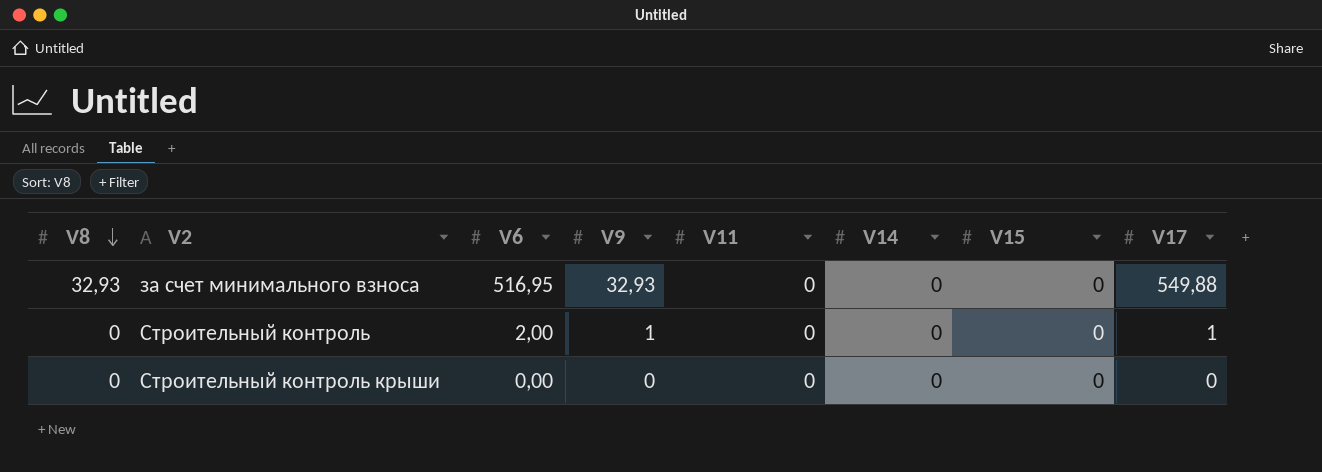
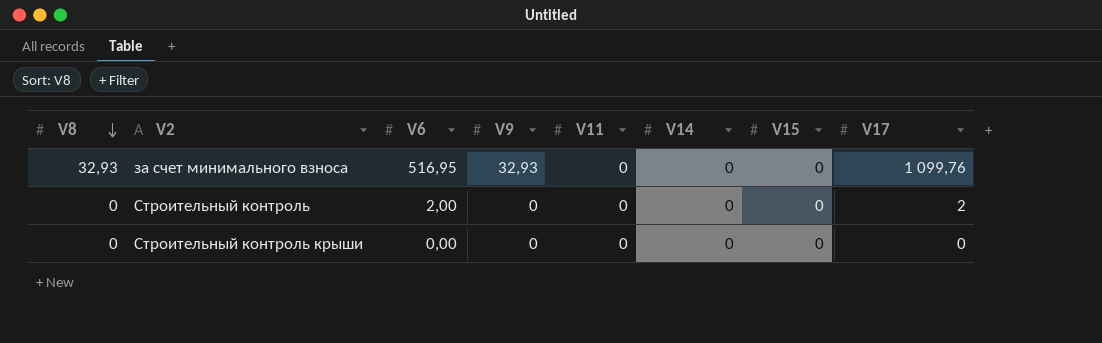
за счет минимального взноса | V17: 549,88 -> 1 099,76
Строительный контроль | V9: 1 -> 0
Строительный контроль | V17: 1 -> 2

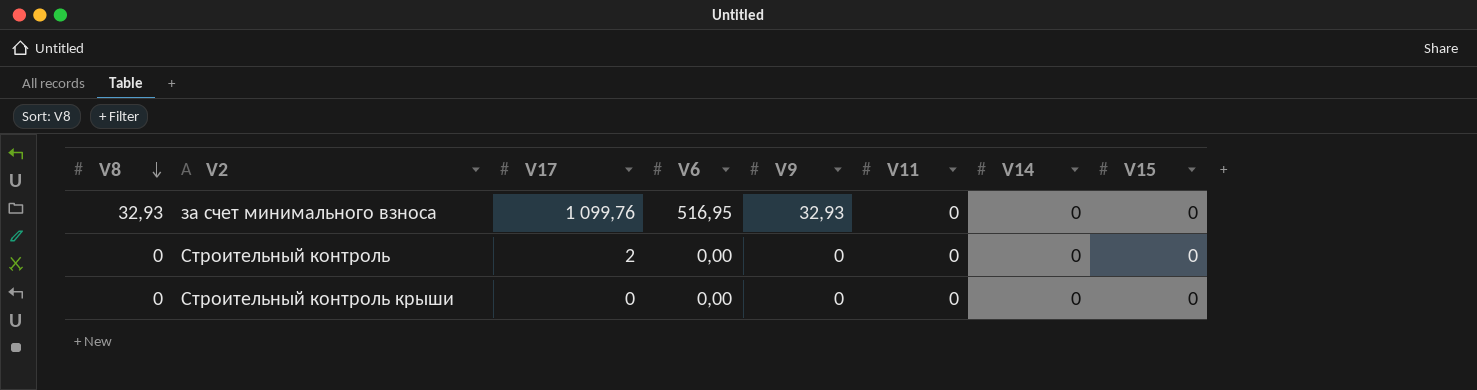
column V17 | position: 8 -> 3
Строительный контроль | V6: 2,00 -> 0,00

